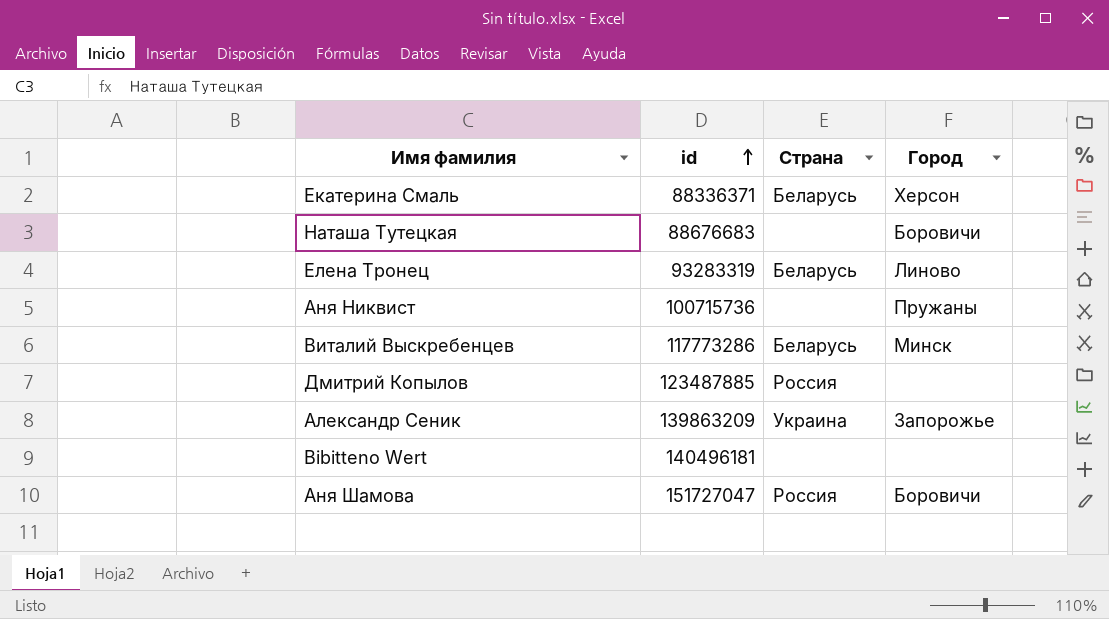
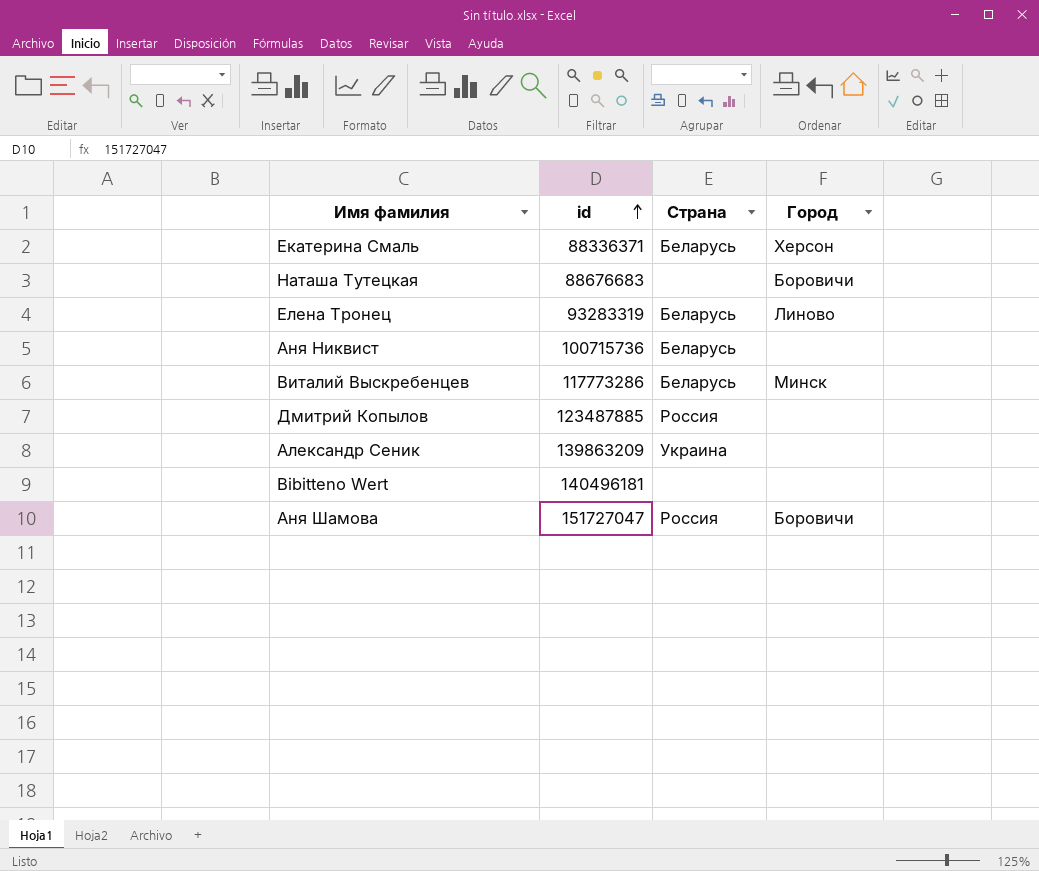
Аня Никвист | Страна: none -> Беларусь
Аня Никвист | Город: Пружаны -> none
Александр Сеник | Город: Запорожье -> none

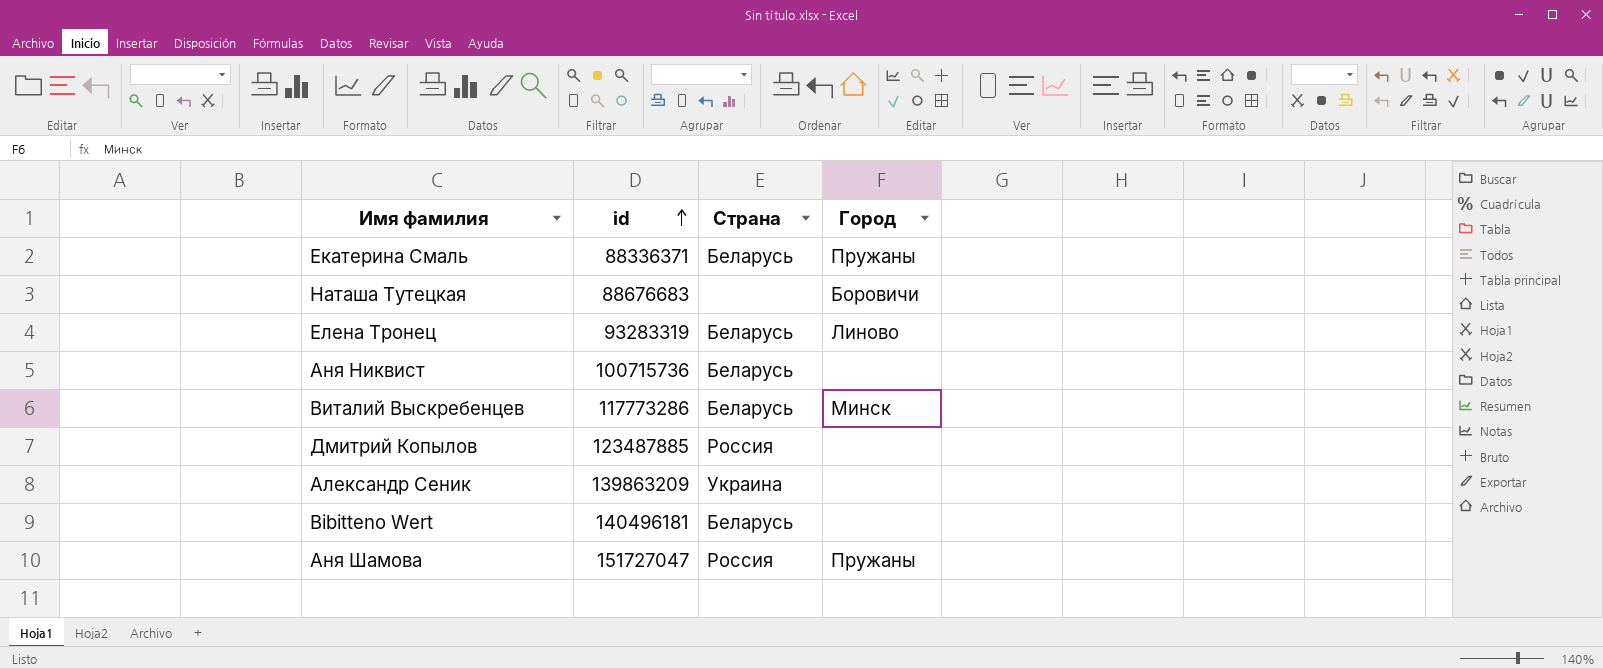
Екатерина Смаль | Город: Херсон -> Пружаны
Bibitteno Wert | Страна: none -> Беларусь
Аня Шамова | Город: Боровичи -> Пружаны

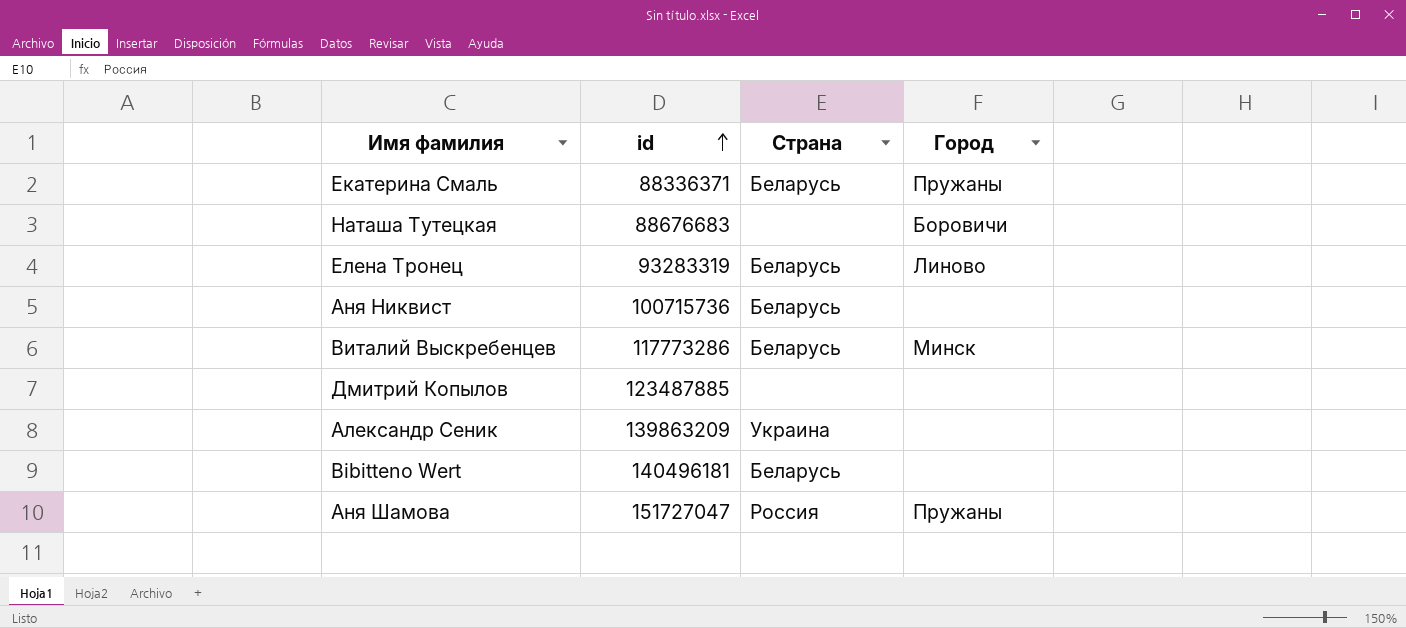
Дмитрий Копылов | Страна: Россия -> none

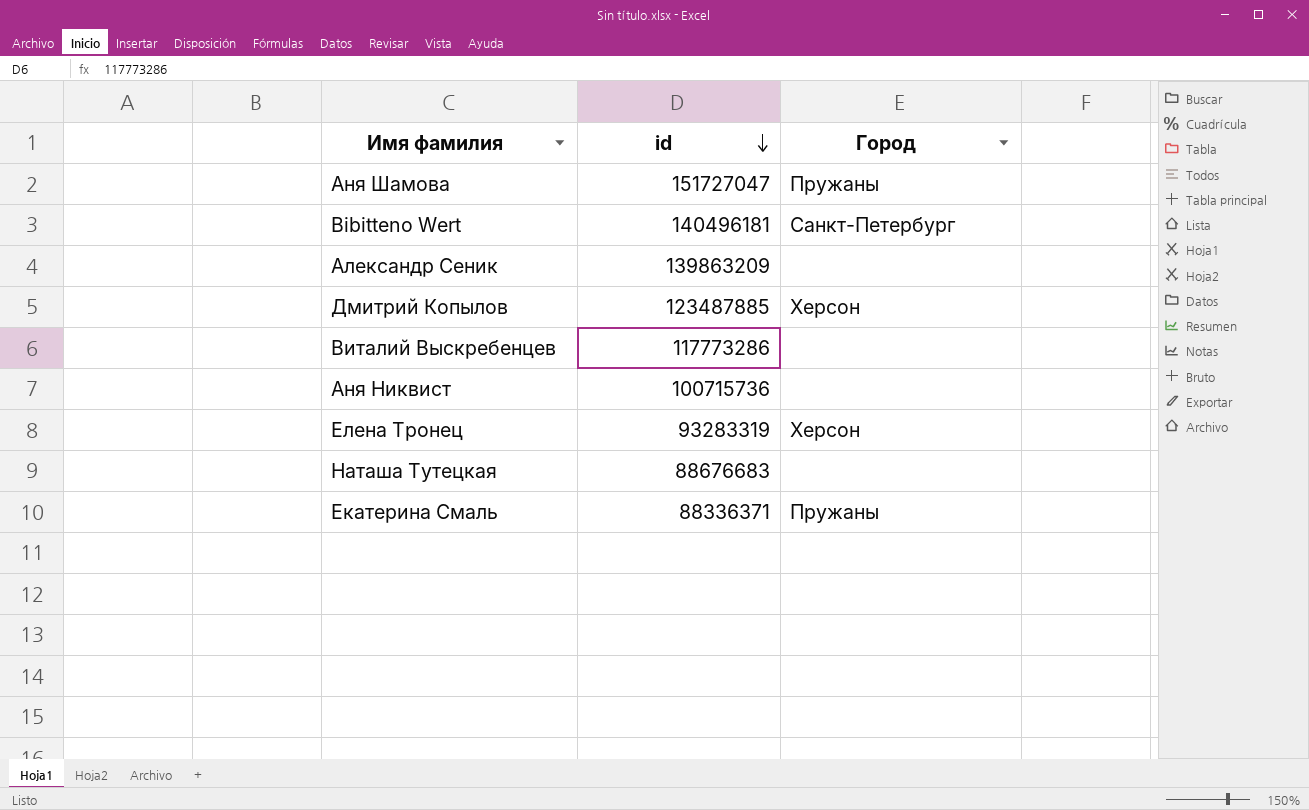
row order: id ascending -> id descending
column Страна | position: 3 -> none
Bibitteno Wert | Город: none -> Санкт-Петербург
Дмитрий Копылов | Город: none -> Херсон
Виталий Выскребенцев | Город: Минск -> none
Елена Тронец | Город: Линово -> Херсон
Наташа Тутецкая | Город: Боровичи -> none

